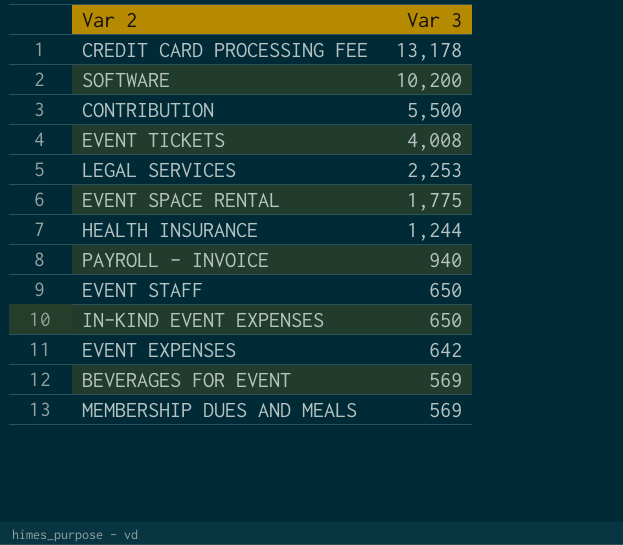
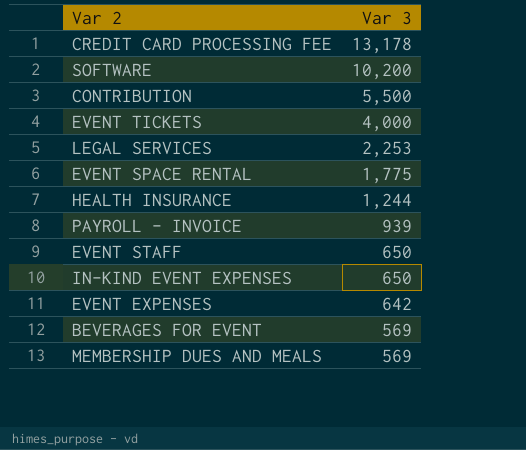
EVENT TICKETS | Var 3: 4,008 -> 4,000
PAYROLL - INVOICE | Var 3: 940 -> 939

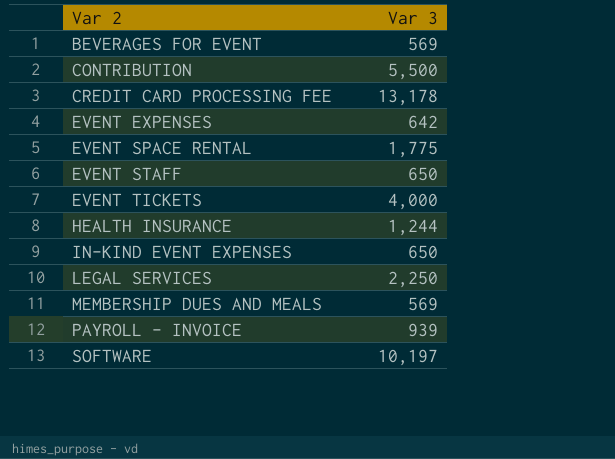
row order: Var 3 descending -> Var 2 ascending
LEGAL SERVICES | Var 3: 2,253 -> 2,250
SOFTWARE | Var 3: 10,200 -> 10,197

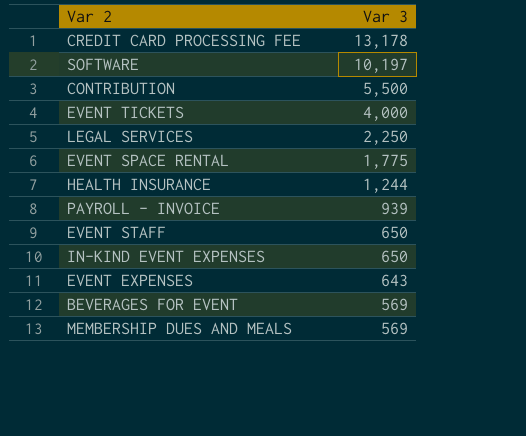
row order: Var 2 ascending -> Var 3 descending
EVENT EXPENSES | Var 3: 642 -> 643

